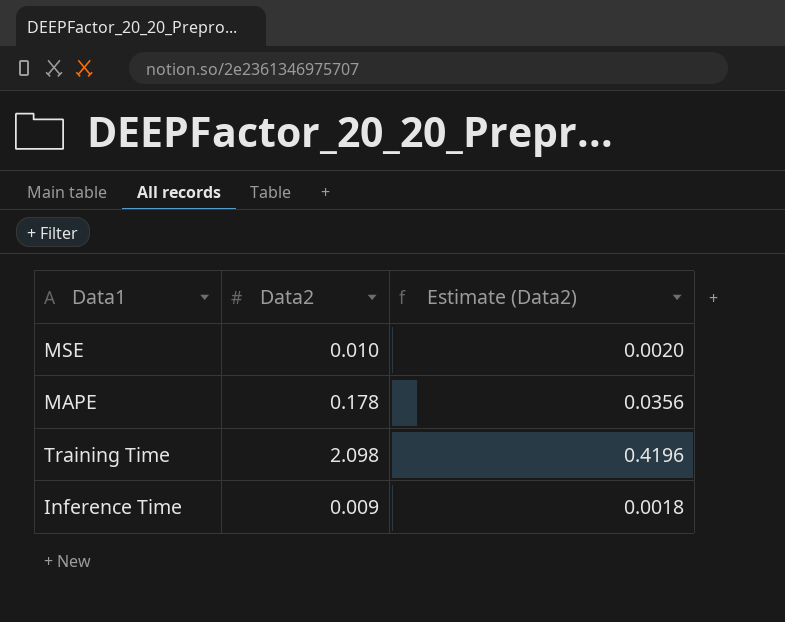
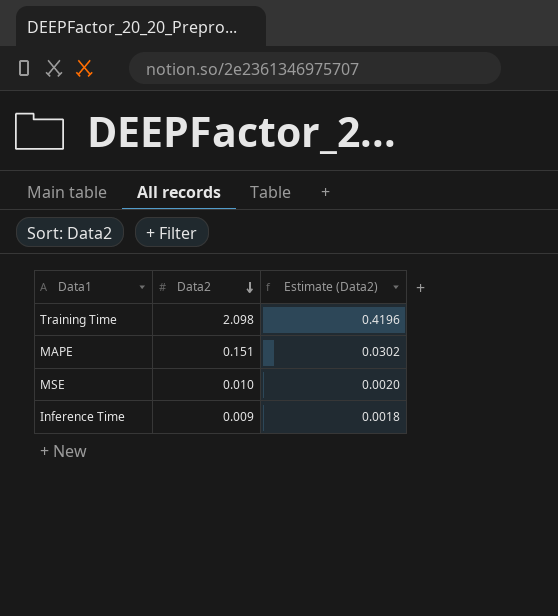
row order: none -> Data2 descending
MAPE | Data2: 0.178 -> 0.151
MAPE | Estimate (Data2): 0.0356 -> 0.0302

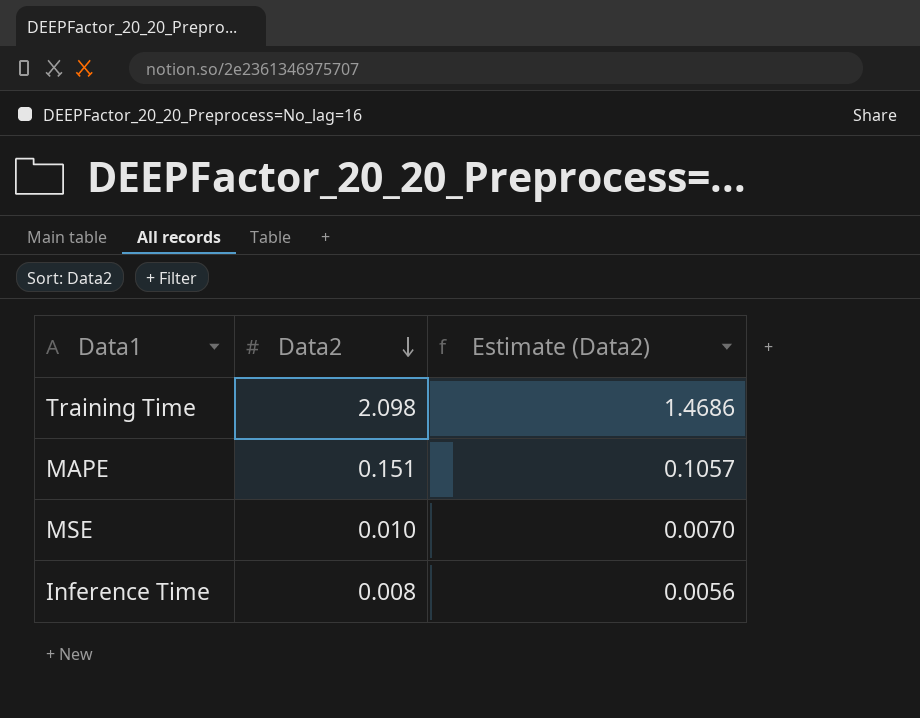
column Estimate (Data2) | formula: [Data2] * 0.2 -> [Data2] * 0.7
Inference Time | Data2: 0.009 -> 0.008

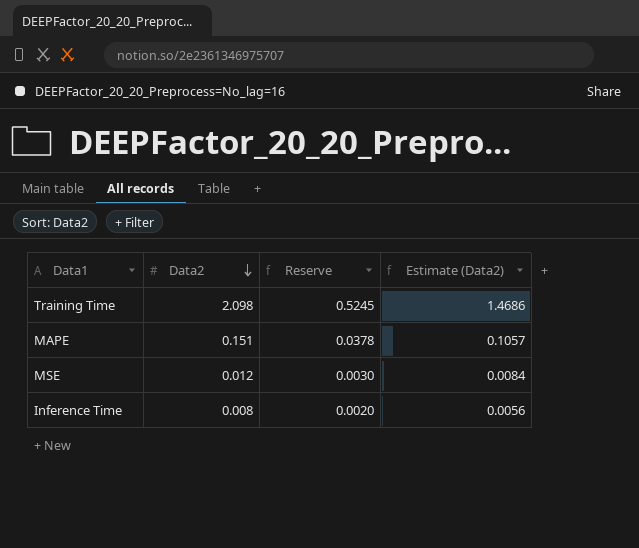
column Reserve | formula: none -> [Data2] * 0.25
MSE | Data2: 0.010 -> 0.012
MSE | Estimate (Data2): 0.0070 -> 0.0084

